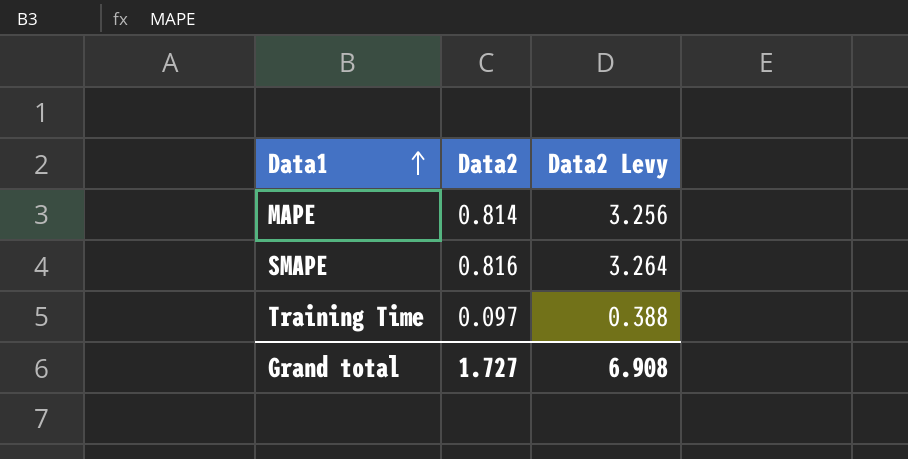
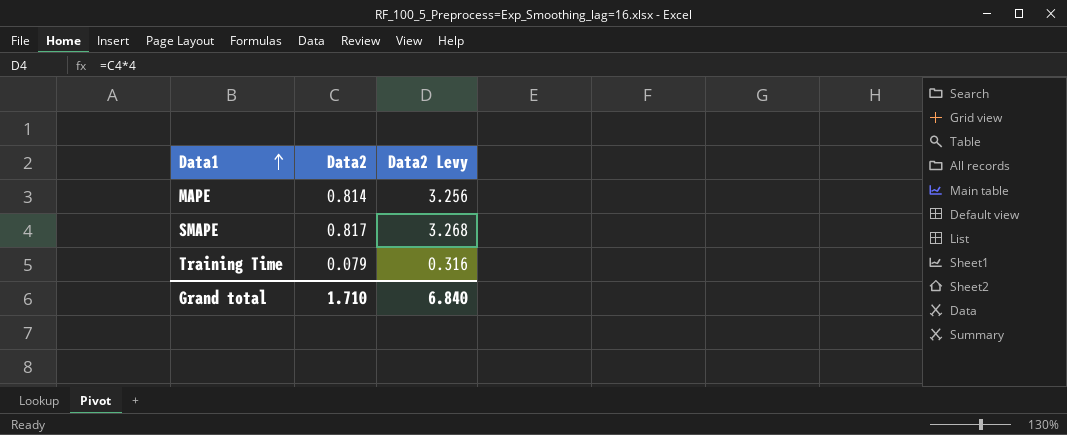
SMAPE | Data2: 0.816 -> 0.817
SMAPE | Data2 Levy: 3.264 -> 3.268
Training Time | Data2: 0.097 -> 0.079
Training Time | Data2 Levy: 0.388 -> 0.316
Grand total | Data2: 1.727 -> 1.710
Grand total | Data2 Levy: 6.908 -> 6.840

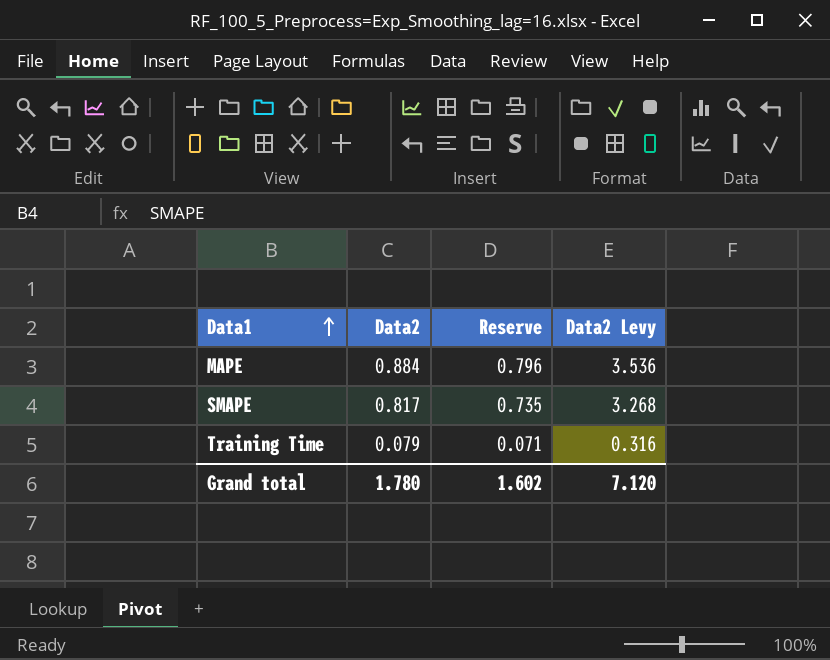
column Reserve | formula: none -> [Data2] * 0.9
MAPE | Data2: 0.814 -> 0.884
MAPE | Data2 Levy: 3.256 -> 3.536
Grand total | Data2: 1.710 -> 1.780
Grand total | Data2 Levy: 6.840 -> 7.120

